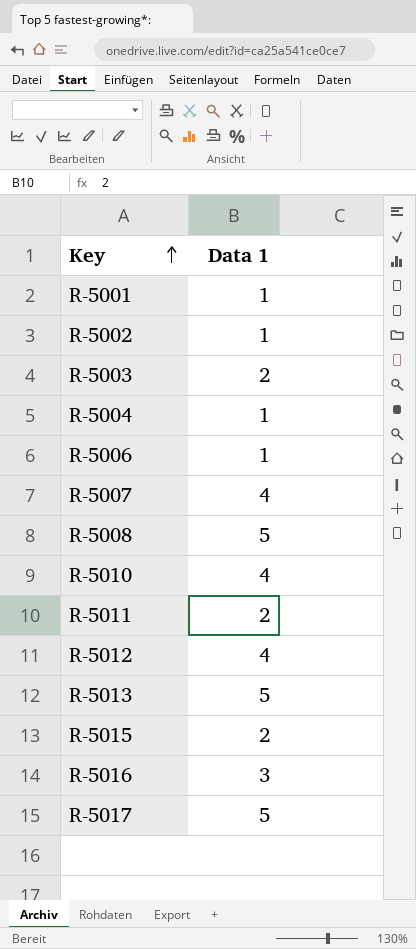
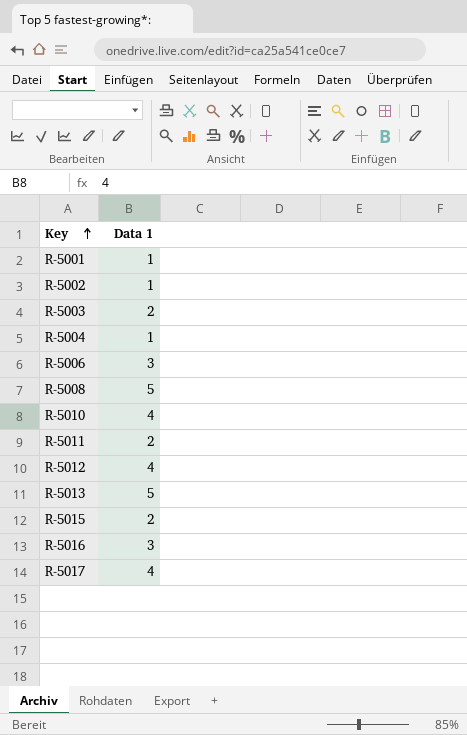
row R-5007: 4 -> none
R-5006 | Data 1: 1 -> 3
R-5017 | Data 1: 5 -> 4

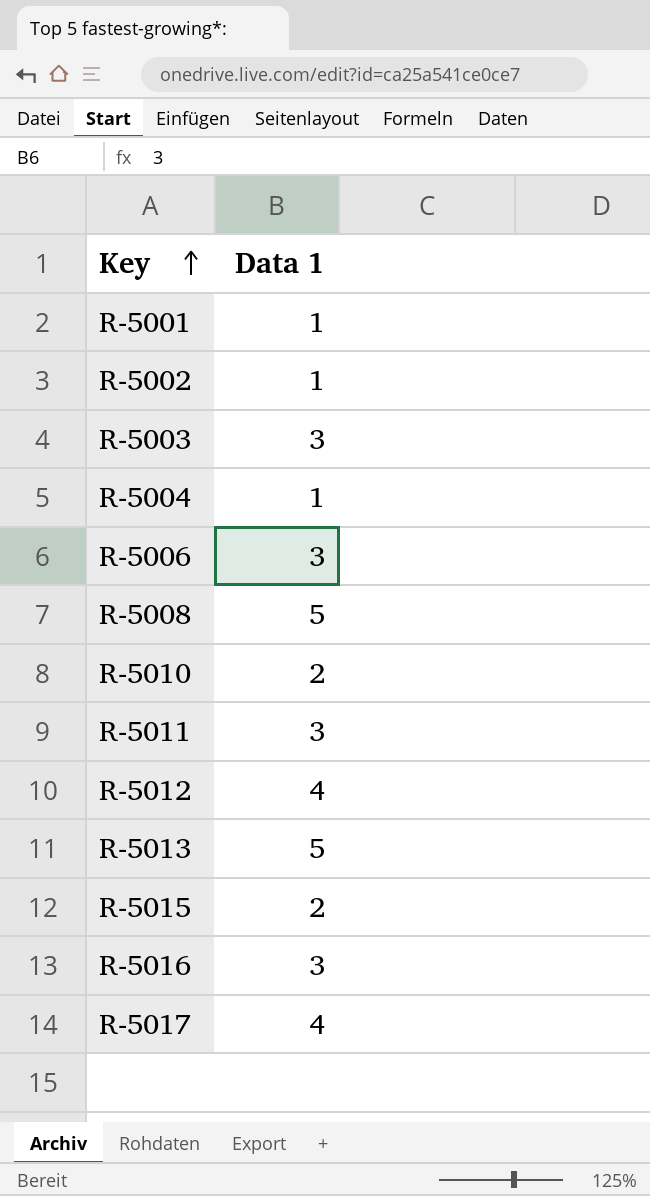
R-5003 | Data 1: 2 -> 3
R-5010 | Data 1: 4 -> 2
R-5011 | Data 1: 2 -> 3

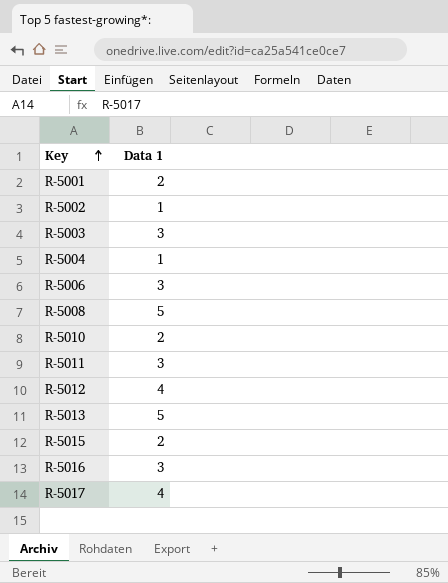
R-5001 | Data 1: 1 -> 2

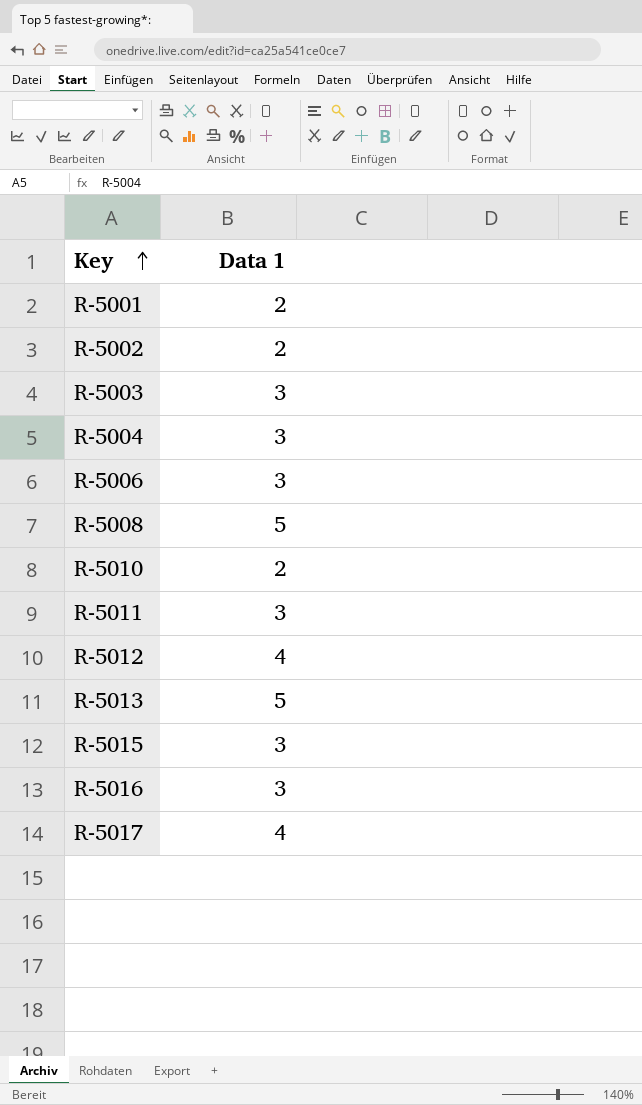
R-5002 | Data 1: 1 -> 2
R-5004 | Data 1: 1 -> 3
R-5015 | Data 1: 2 -> 3

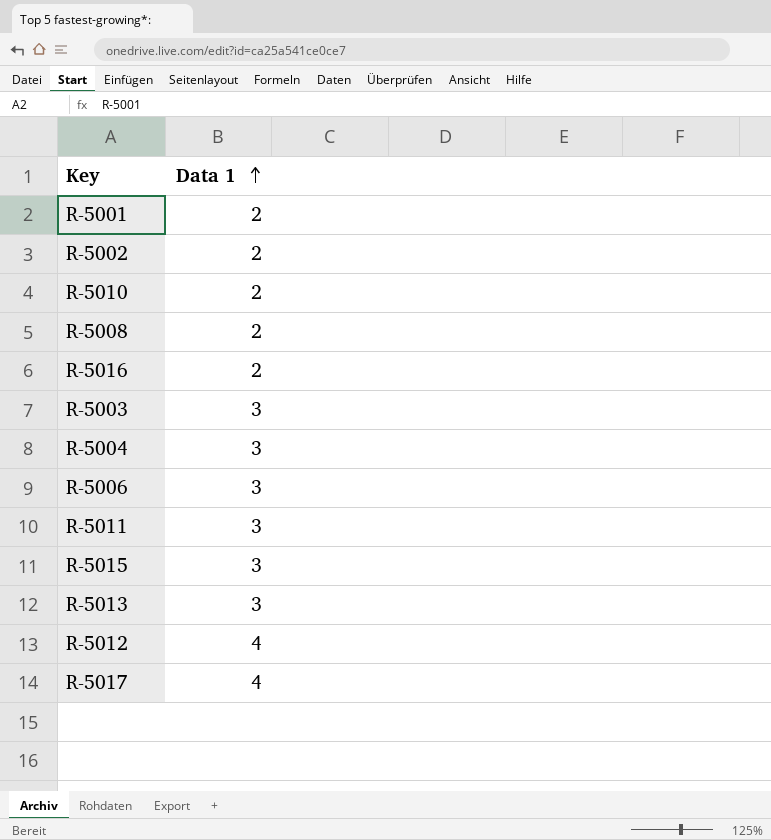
row order: Key ascending -> Data 1 ascending
R-5008 | Data 1: 5 -> 2
R-5016 | Data 1: 3 -> 2
R-5013 | Data 1: 5 -> 3

